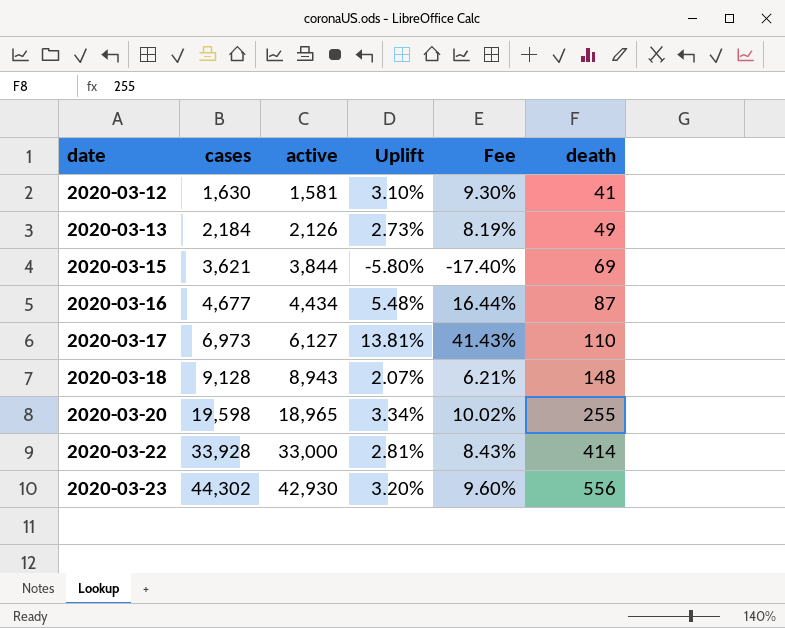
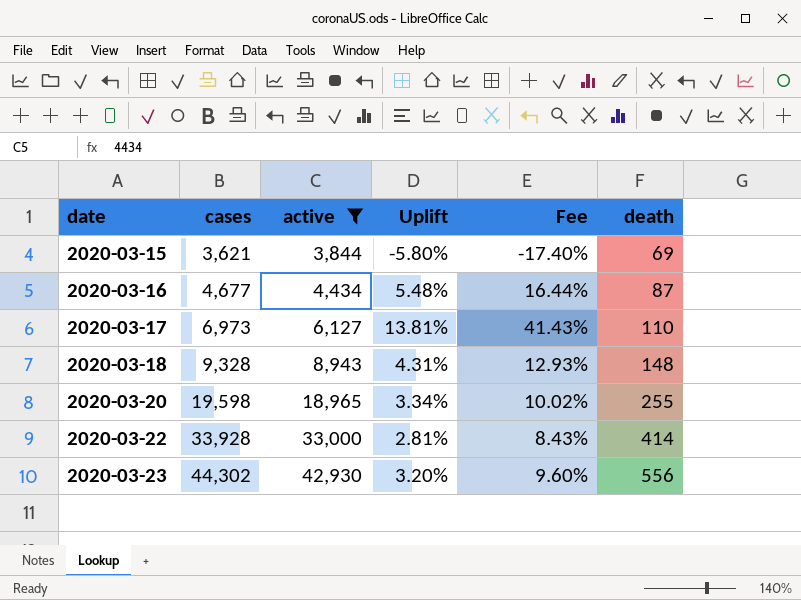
filter: none -> active >= 3,844
2020-03-18 | cases: 9,128 -> 9,328
2020-03-18 | Uplift: 2.07% -> 4.31%
2020-03-18 | Fee: 6.21% -> 12.93%

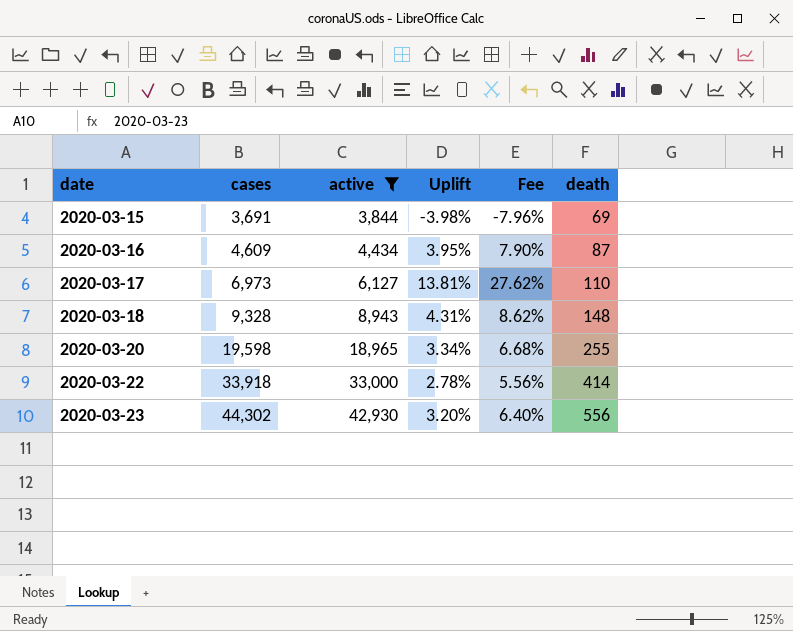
column Fee | formula: [Uplift] * 3 -> [Uplift] * 2
2020-03-15 | cases: 3,621 -> 3,691
2020-03-15 | Uplift: -5.80% -> -3.98%
2020-03-16 | cases: 4,677 -> 4,609
2020-03-16 | Uplift: 5.48% -> 3.95%
2020-03-22 | cases: 33,928 -> 33,918
2020-03-22 | Uplift: 2.81% -> 2.78%

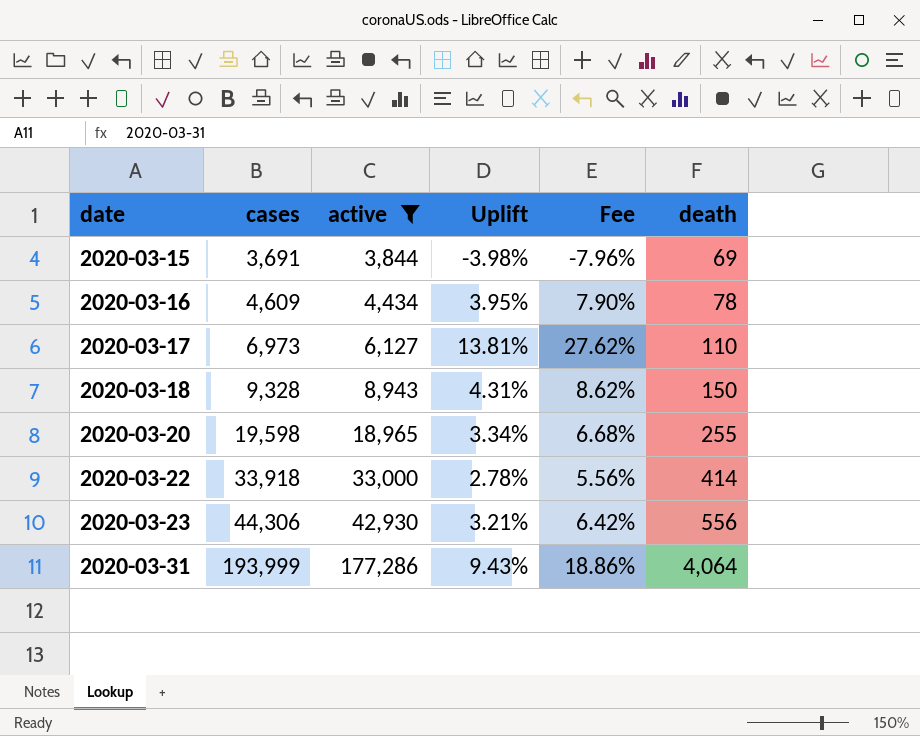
2020-03-16 | death: 87 -> 78
2020-03-18 | death: 148 -> 150
2020-03-23 | cases: 44,302 -> 44,306
2020-03-23 | Uplift: 3.20% -> 3.21%
2020-03-23 | Fee: 6.40% -> 6.42%
row 2020-03-31: none -> 193,999 | 177,286 | 9.43% | 18.86% | 4,064

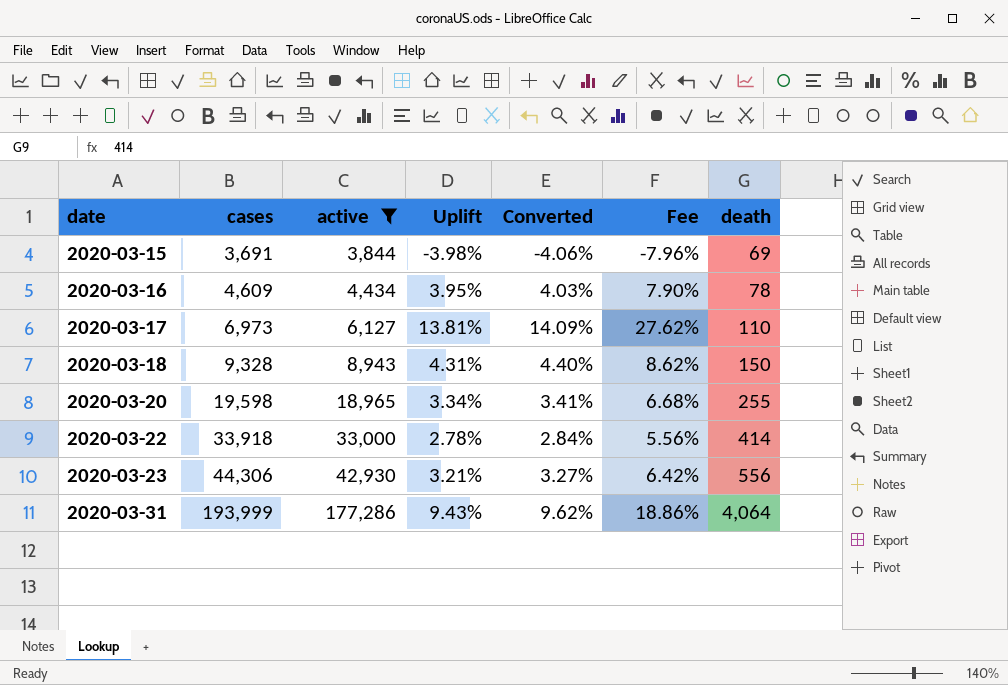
column Converted | formula: none -> [Uplift] * 1.02

